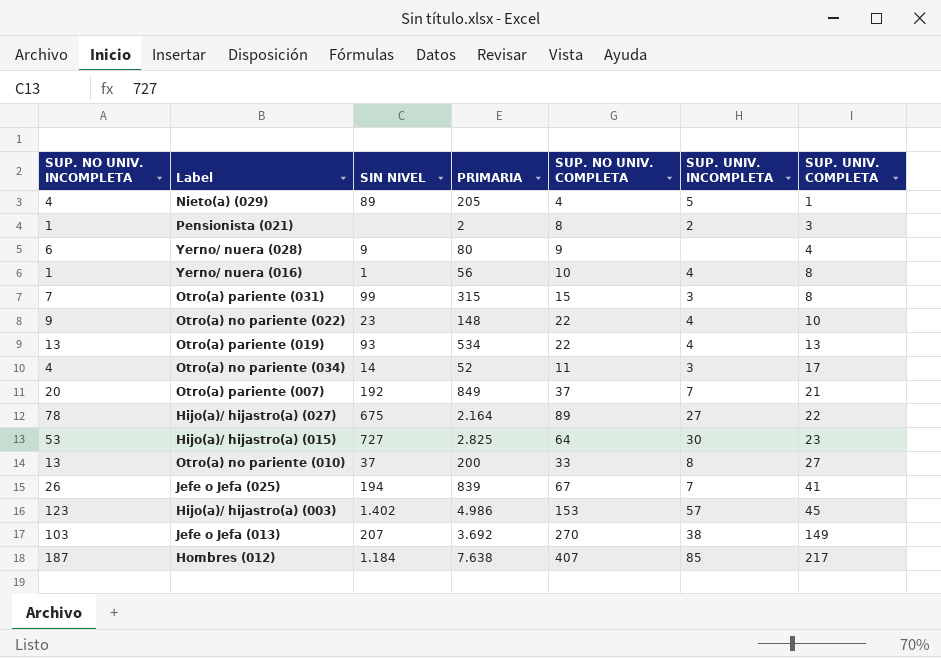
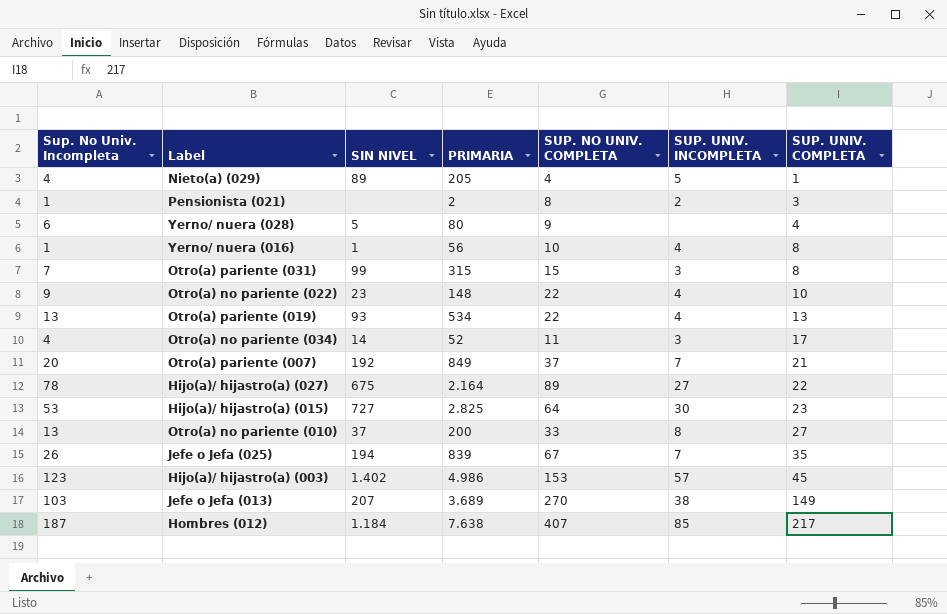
column name: SUP. NO UNIV. INCOMPLETA -> Sup. No Univ. Incompleta
Yerno/ nuera (028) | SIN NIVEL: 9 -> 5
Jefe o Jefa (025) | SUP. UNIV. COMPLETA: 41 -> 35
Jefe o Jefa (013) | PRIMARIA: 3.692 -> 3.689

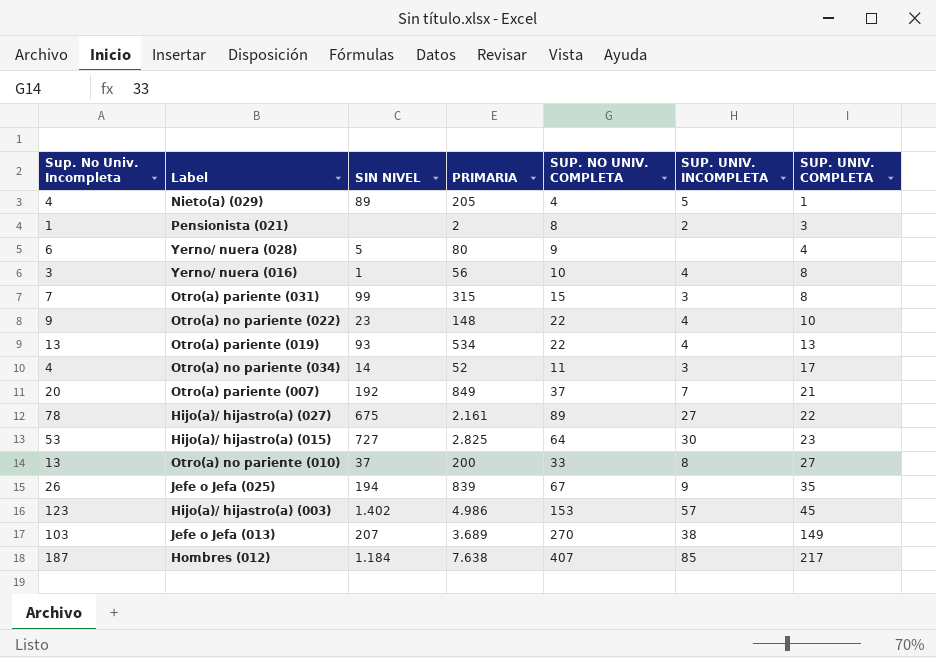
Yerno/ nuera (016) | Sup. No Univ. Incompleta: 1 -> 3
Hijo(a)/ hijastro(a) (027) | PRIMARIA: 2.164 -> 2.161
Jefe o Jefa (025) | SUP. UNIV. INCOMPLETA: 7 -> 9

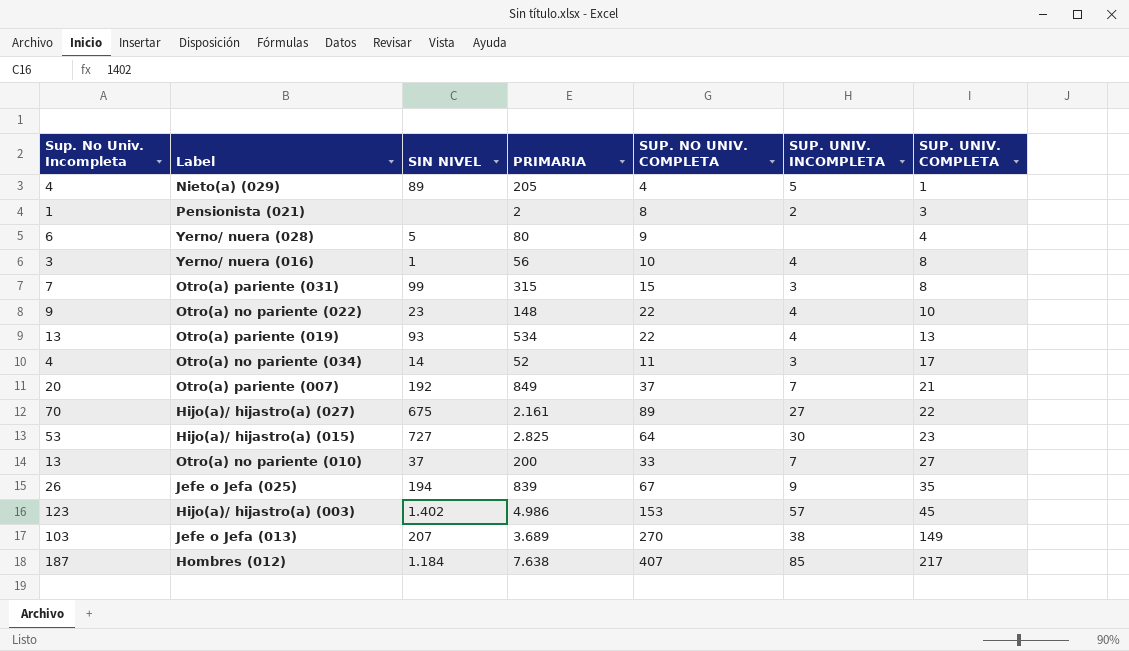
Hijo(a)/ hijastro(a) (027) | Sup. No Univ. Incompleta: 78 -> 70
Otro(a) no pariente (010) | SUP. UNIV. INCOMPLETA: 8 -> 7

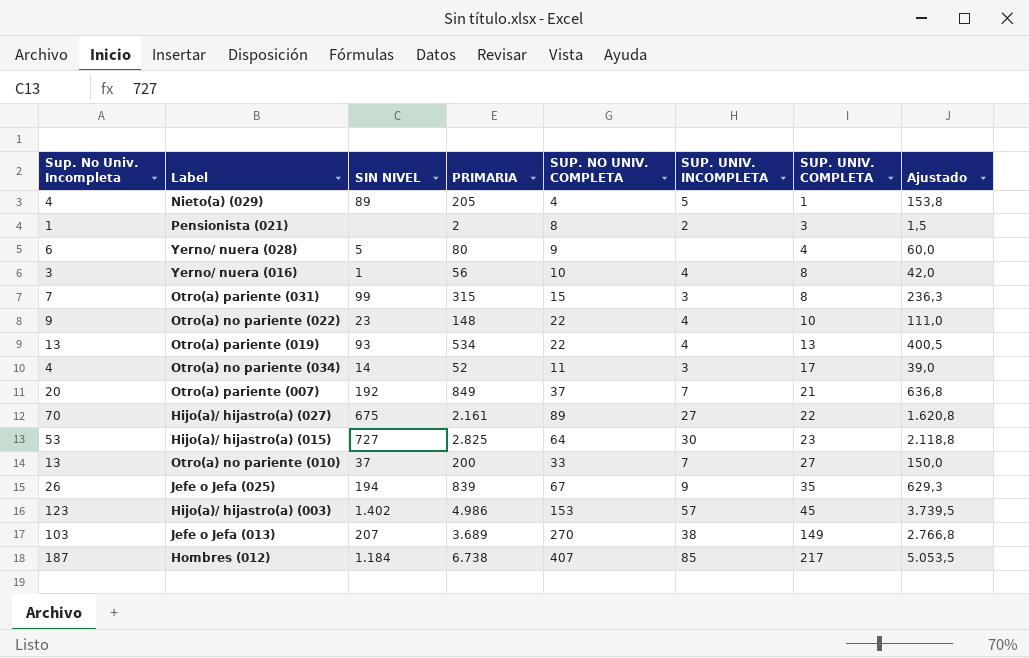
column Ajustado | formula: none -> [PRIMARIA] * 0,75
Hombres (012) | PRIMARIA: 7.638 -> 6.738

